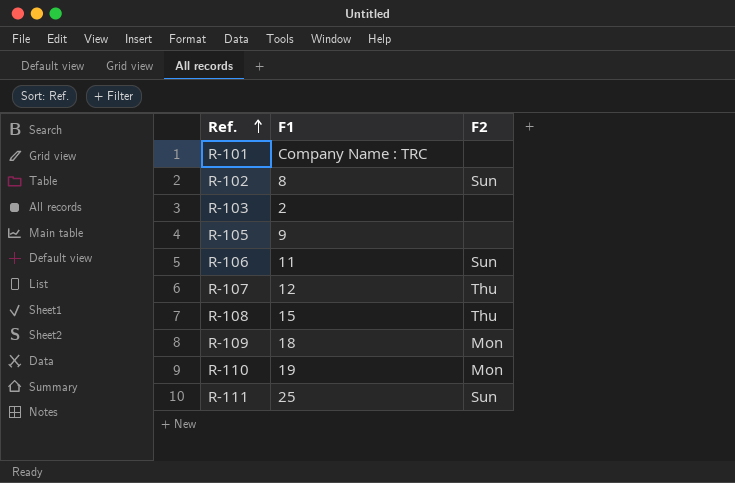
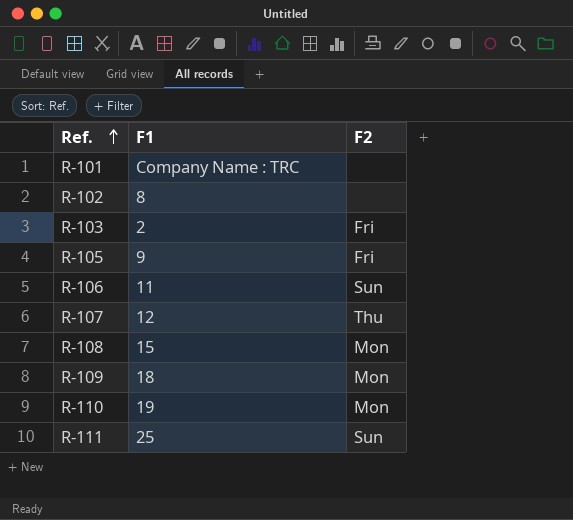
R-102 | F2: Sun -> none
R-103 | F2: none -> Fri
R-105 | F2: none -> Fri
R-108 | F2: Thu -> Mon

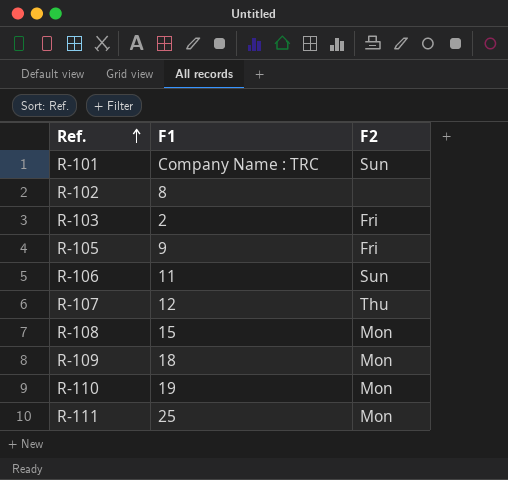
R-101 | F2: none -> Sun
R-111 | F2: Sun -> Mon

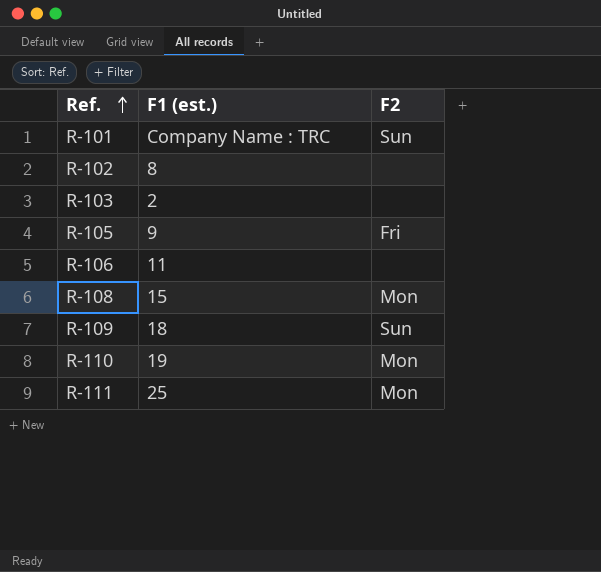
column name: F1 -> F1 (est.)
row R-107: 12 | Thu -> none
R-103 | F2: Fri -> none
R-106 | F2: Sun -> none
R-109 | F2: Mon -> Sun

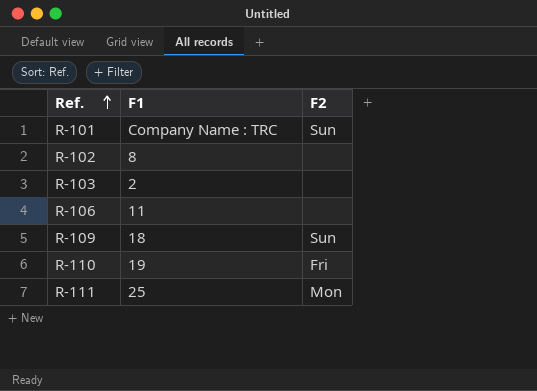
column name: F1 (est.) -> F1
row R-105: 9 | Fri -> none
row R-108: 15 | Mon -> none
R-110 | F2: Mon -> Fri

